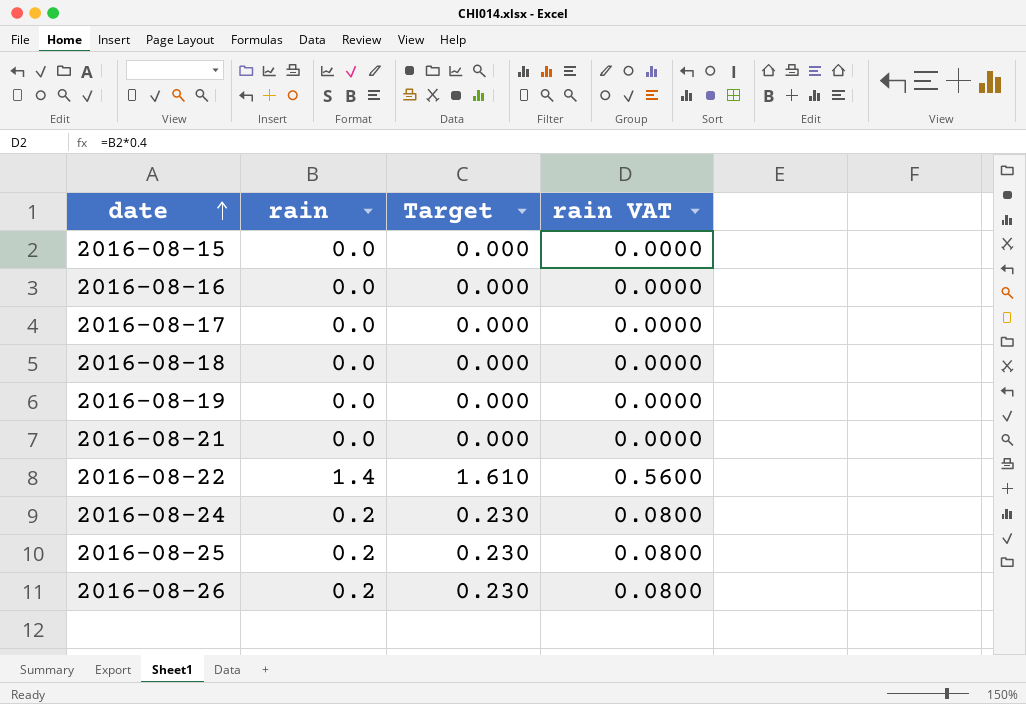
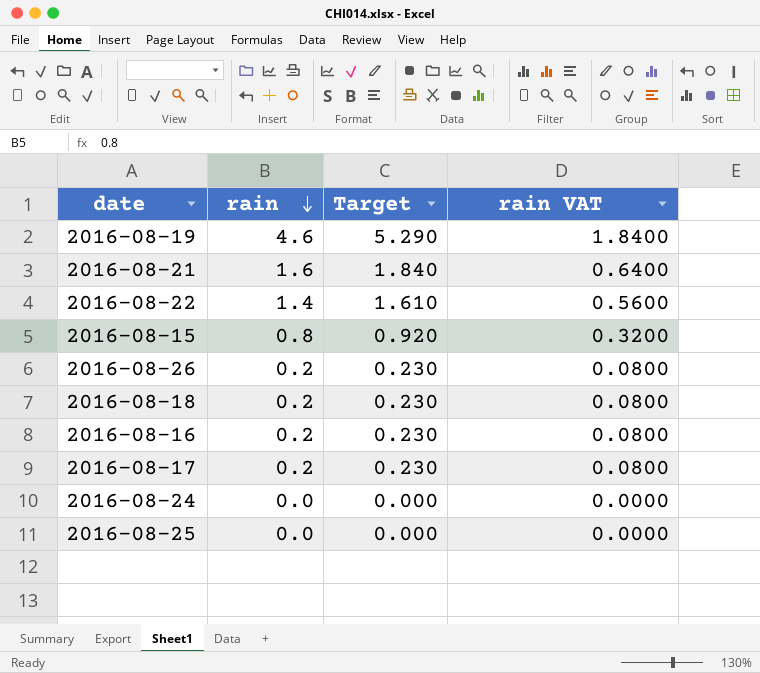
row order: date ascending -> rain descending
2016-08-19 | rain: 0.0 -> 4.6
2016-08-19 | Target: 0.000 -> 5.290
2016-08-19 | rain VAT: 0.0000 -> 1.8400
2016-08-21 | rain: 0.0 -> 1.6
2016-08-21 | Target: 0.000 -> 1.840
2016-08-21 | rain VAT: 0.0000 -> 0.6400
2016-08-15 | rain: 0.0 -> 0.8
2016-08-15 | Target: 0.000 -> 0.920
2016-08-15 | rain VAT: 0.0000 -> 0.3200
2016-08-18 | rain: 0.0 -> 0.2
2016-08-18 | Target: 0.000 -> 0.230
2016-08-18 | rain VAT: 0.0000 -> 0.0800
2016-08-16 | rain: 0.0 -> 0.2
2016-08-16 | Target: 0.000 -> 0.230
2016-08-16 | rain VAT: 0.0000 -> 0.0800
2016-08-17 | rain: 0.0 -> 0.2
2016-08-17 | Target: 0.000 -> 0.230
2016-08-17 | rain VAT: 0.0000 -> 0.0800
2016-08-24 | rain: 0.2 -> 0.0
2016-08-24 | Target: 0.230 -> 0.000
2016-08-24 | rain VAT: 0.0800 -> 0.0000
2016-08-25 | rain: 0.2 -> 0.0
2016-08-25 | Target: 0.230 -> 0.000
2016-08-25 | rain VAT: 0.0800 -> 0.0000

